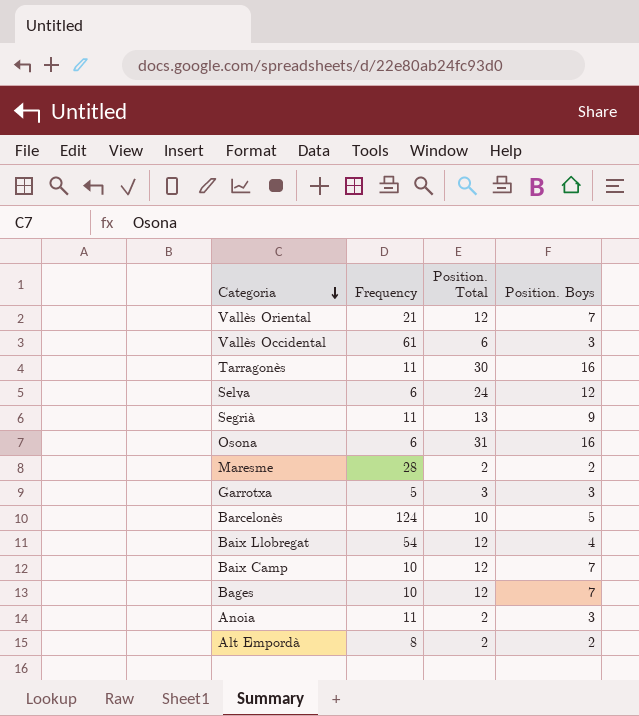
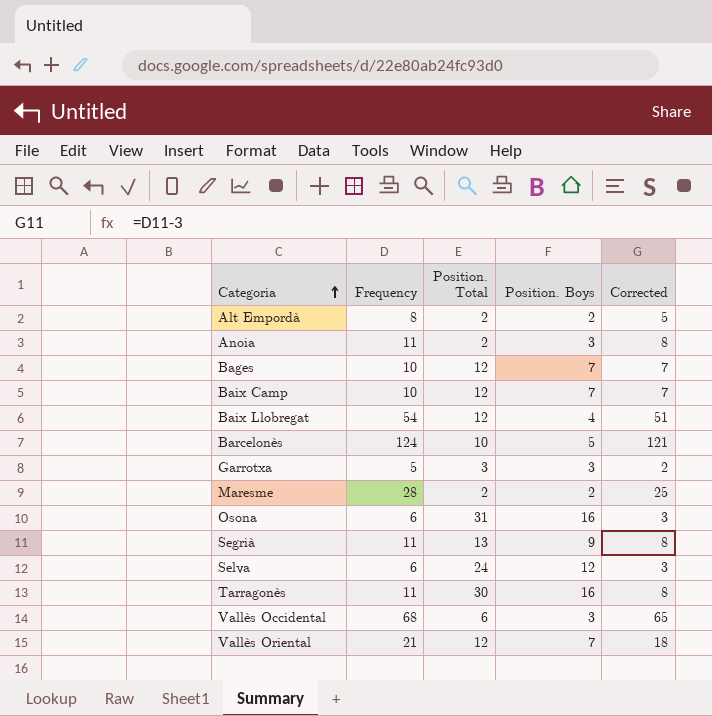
row order: Categoria descending -> Categoria ascending
column Corrected | formula: none -> [Frequency] - 3
Vallès Occidental | Frequency: 61 -> 68

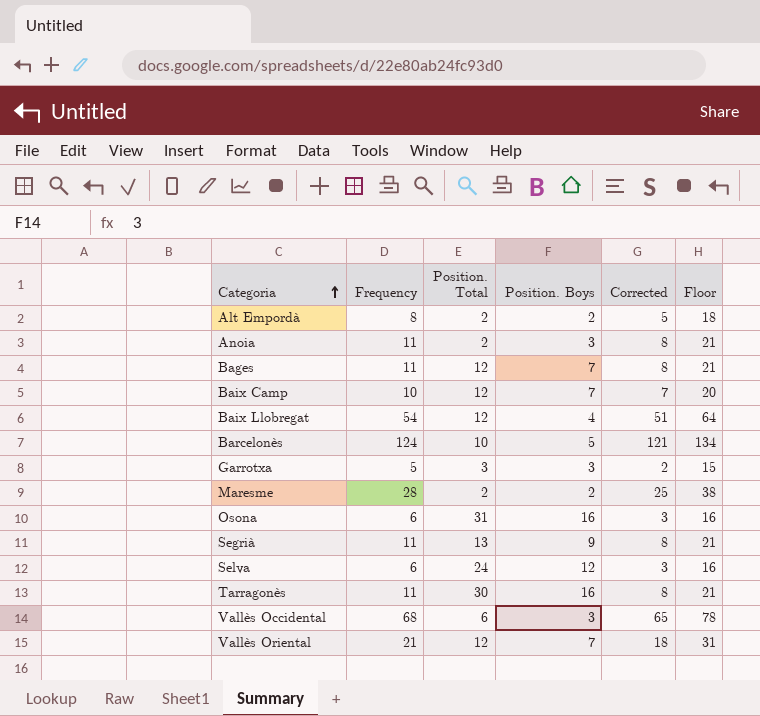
column Floor | formula: none -> [Frequency] + 10
Bages | Frequency: 10 -> 11
Bages | Corrected: 7 -> 8

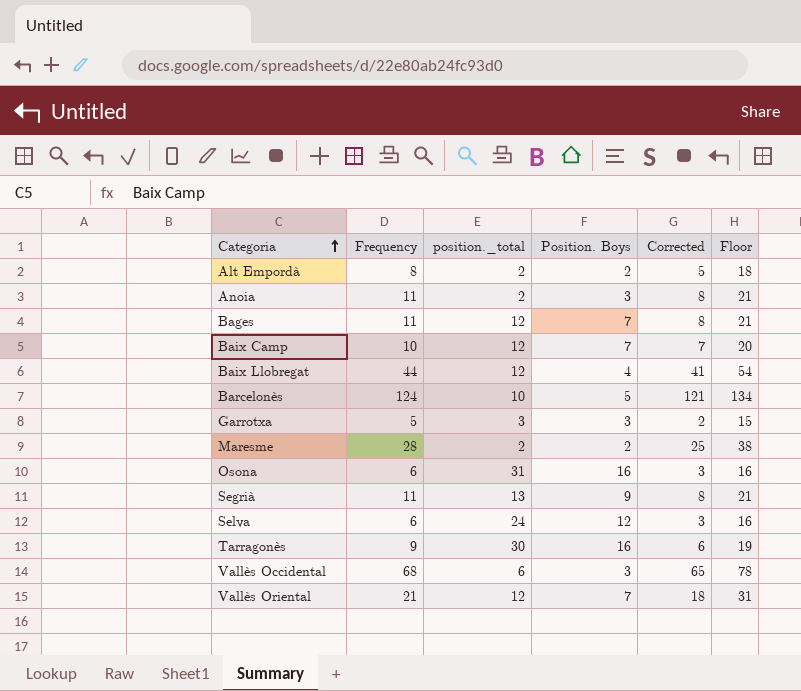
column name: Position. Total -> position._total
Baix Llobregat | Frequency: 54 -> 44
Baix Llobregat | Corrected: 51 -> 41
Baix Llobregat | Floor: 64 -> 54
Tarragonès | Frequency: 11 -> 9
Tarragonès | Corrected: 8 -> 6
Tarragonès | Floor: 21 -> 19

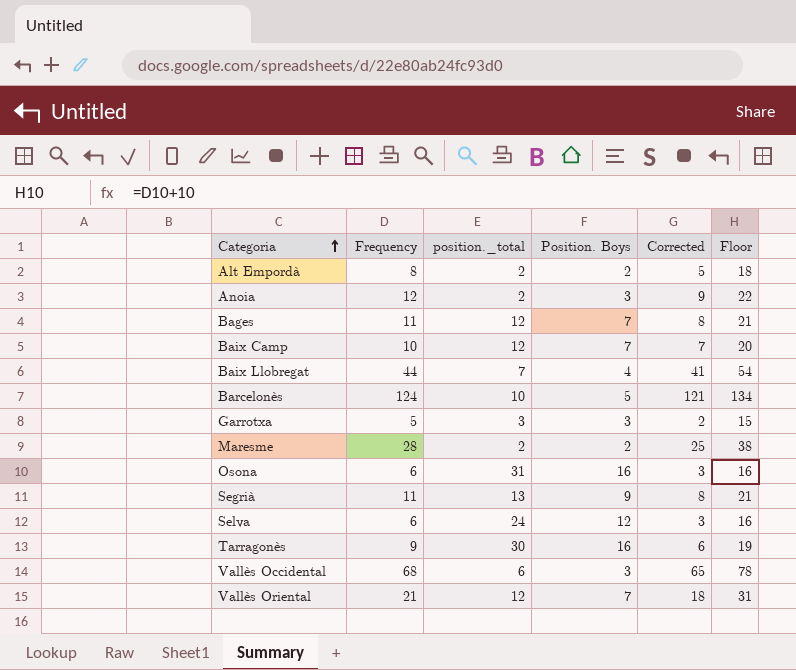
Anoia | Frequency: 11 -> 12
Anoia | Corrected: 8 -> 9
Anoia | Floor: 21 -> 22
Baix Llobregat | position._total: 12 -> 7

